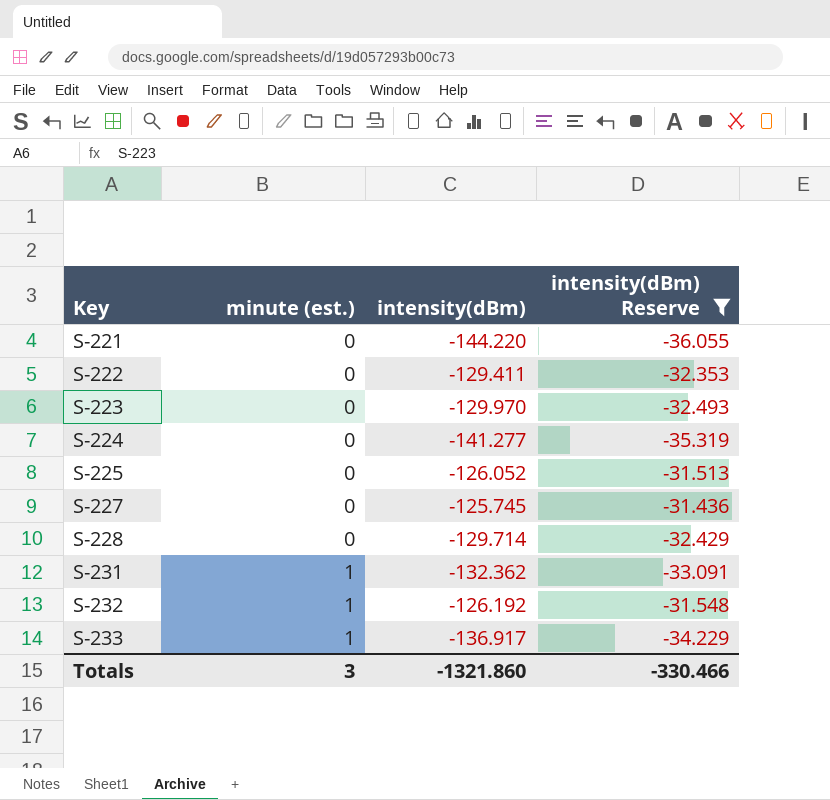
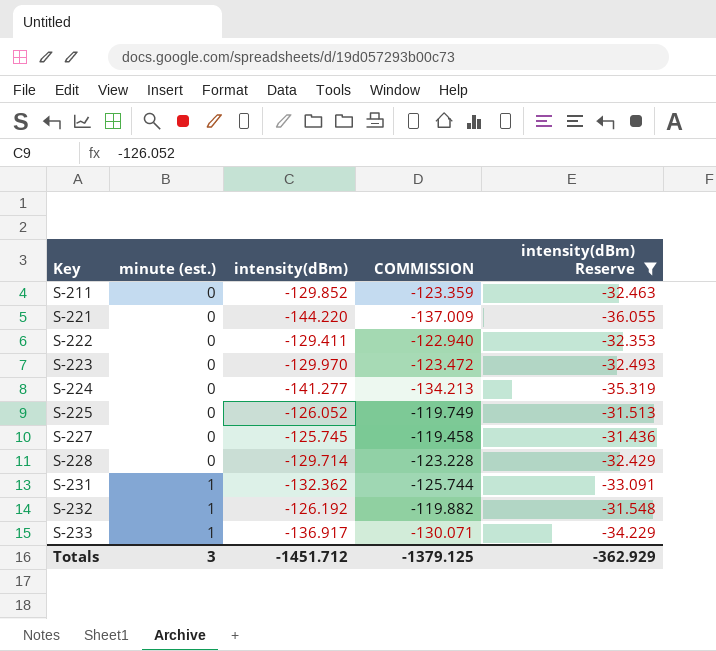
column COMMISSION | formula: none -> [intensity(dBm)] * 0.95
row S-211: none -> 0 | -129.852 | -123.359 | -32.463
Totals | intensity(dBm): -1321.860 -> -1451.712
Totals | intensity(dBm) Reserve: -330.466 -> -362.929

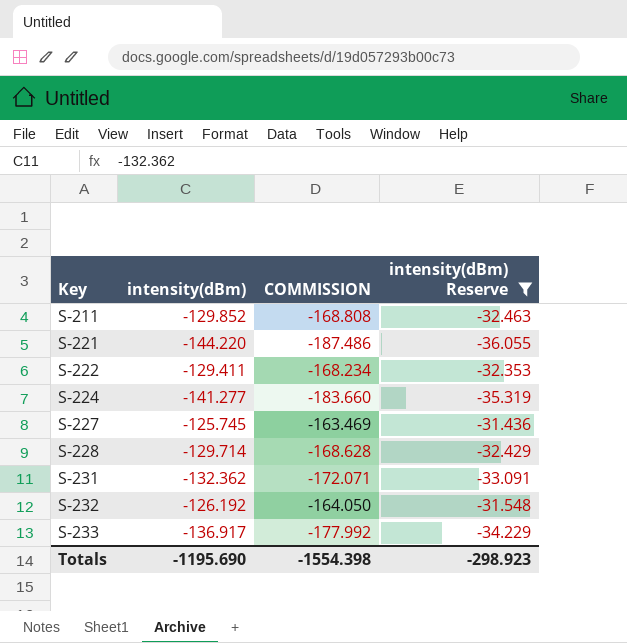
column minute (est.) | position: 2 -> none
column COMMISSION | formula: [intensity(dBm)] * 0.95 -> [intensity(dBm)] * 1.3
row S-223: 0 | -129.970 | -123.472 | -32.493 -> none
row S-225: 0 | -126.052 | -119.749 | -31.513 -> none
Totals | intensity(dBm): -1451.712 -> -1195.690
Totals | COMMISSION: -1379.125 -> -1554.398
Totals | intensity(dBm) Reserve: -362.929 -> -298.923

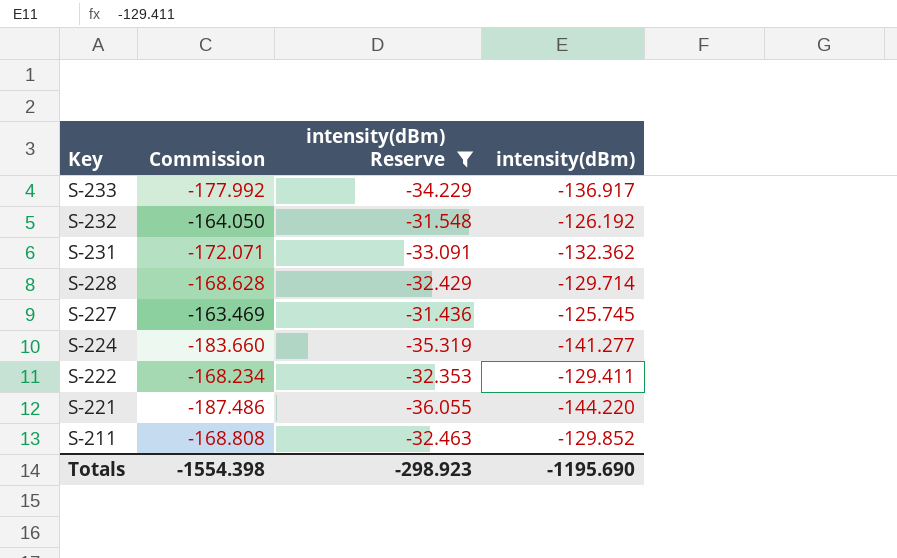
row order: Key ascending -> Key descending
column name: COMMISSION -> Commission
column intensity(dBm) | position: 2 -> 4

